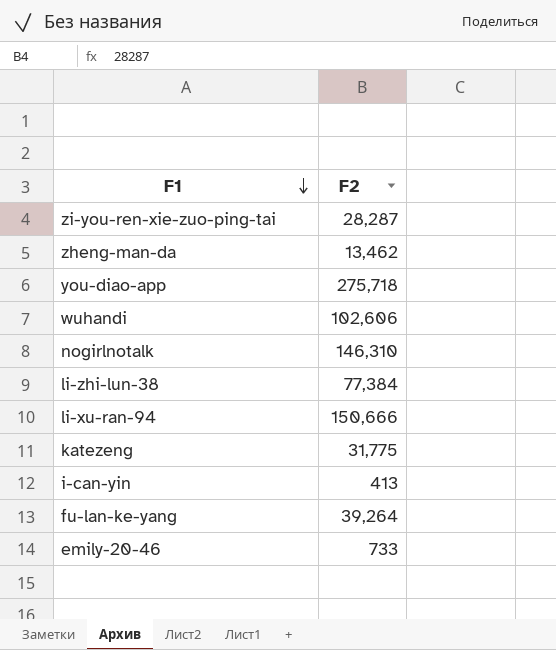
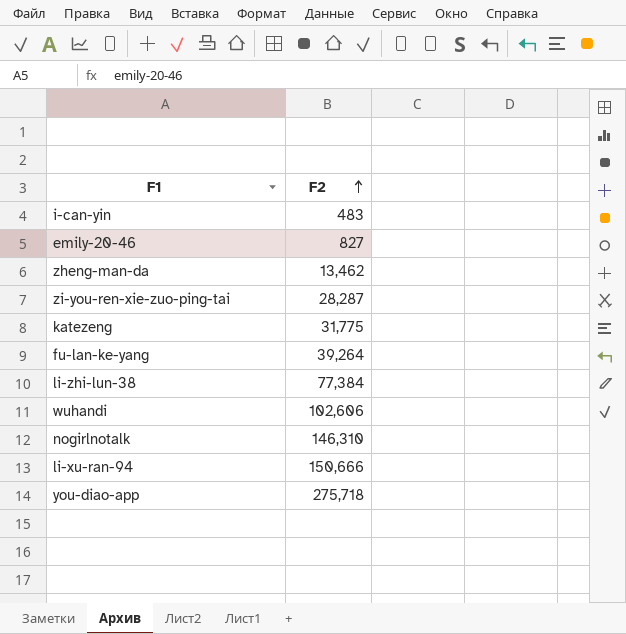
row order: F1 descending -> F2 ascending
i-can-yin | F2: 413 -> 483
emily-20-46 | F2: 733 -> 827

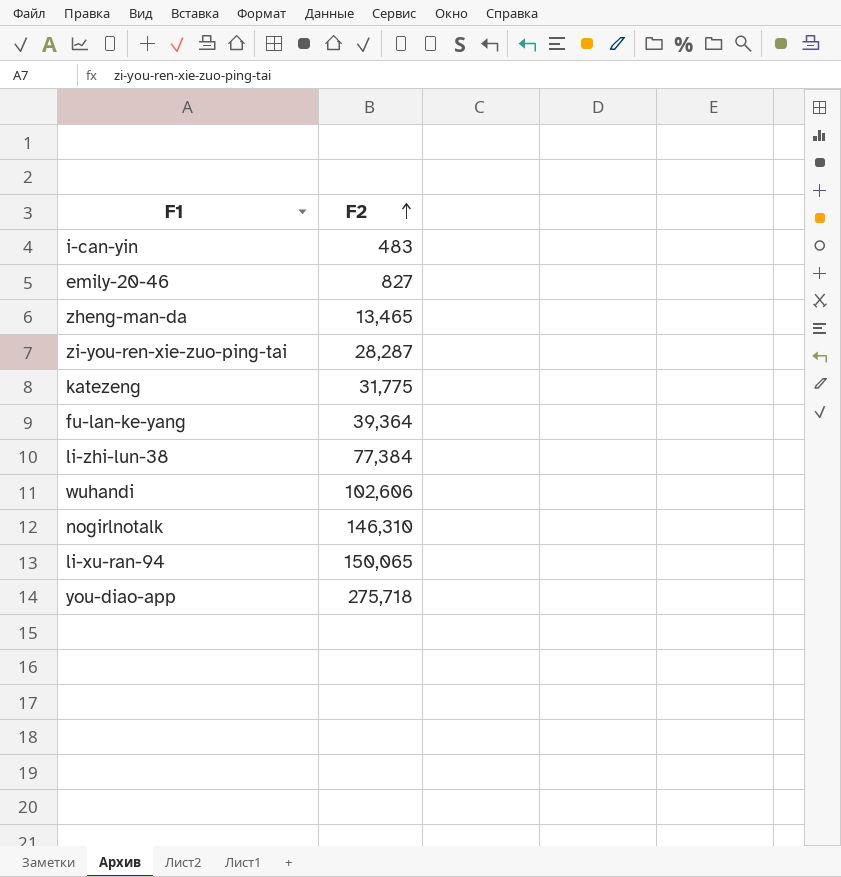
zheng-man-da | F2: 13,462 -> 13,465
fu-lan-ke-yang | F2: 39,264 -> 39,364
li-xu-ran-94 | F2: 150,666 -> 150,065

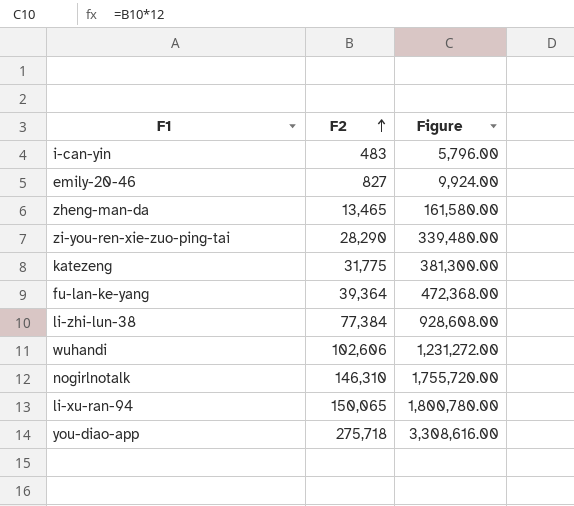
column Figure | formula: none -> [F2] * 12
zi-you-ren-xie-zuo-ping-tai | F2: 28,287 -> 28,290

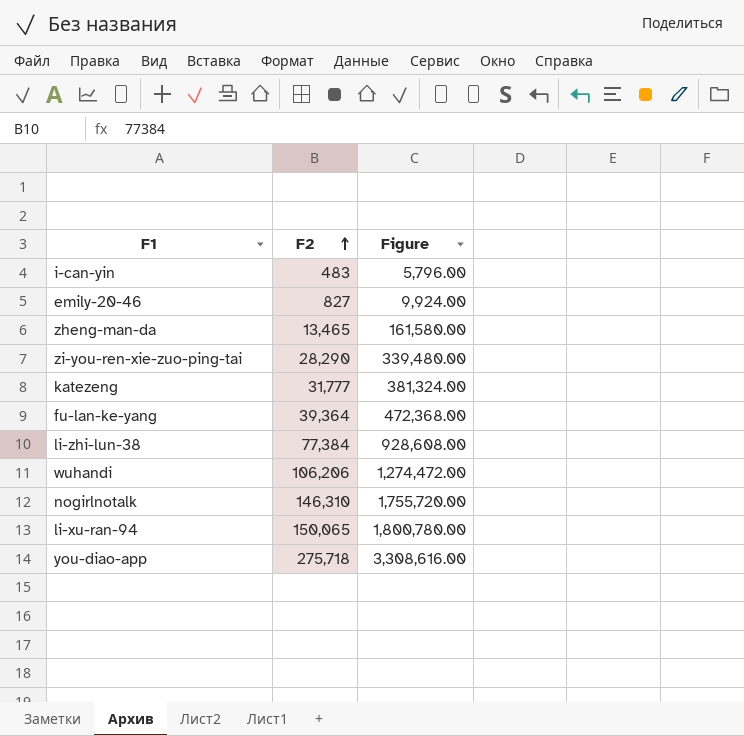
katezeng | F2: 31,775 -> 31,777
katezeng | Figure: 381,300.00 -> 381,324.00
wuhandi | F2: 102,606 -> 106,206
wuhandi | Figure: 1,231,272.00 -> 1,274,472.00

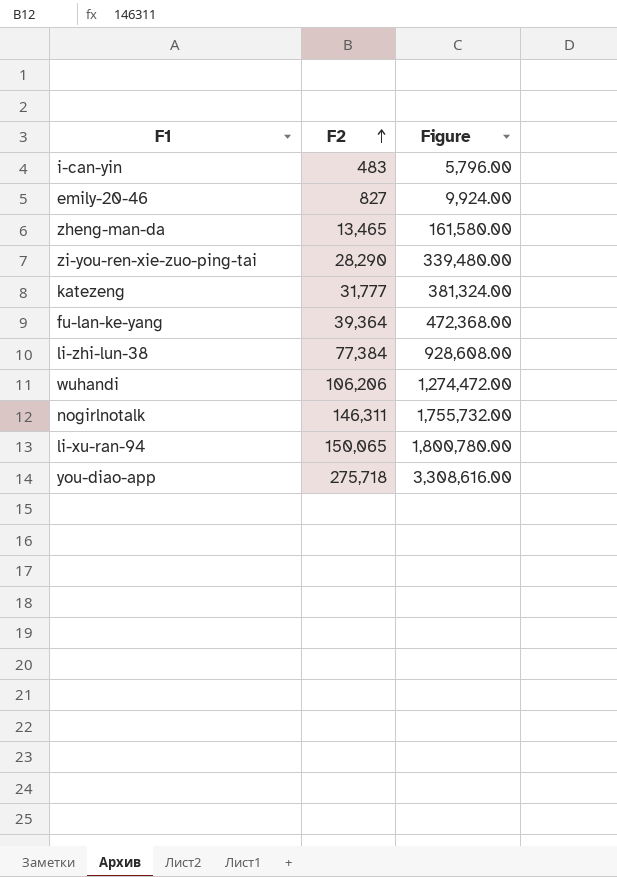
nogirlnotalk | F2: 146,310 -> 146,311
nogirlnotalk | Figure: 1,755,720.00 -> 1,755,732.00

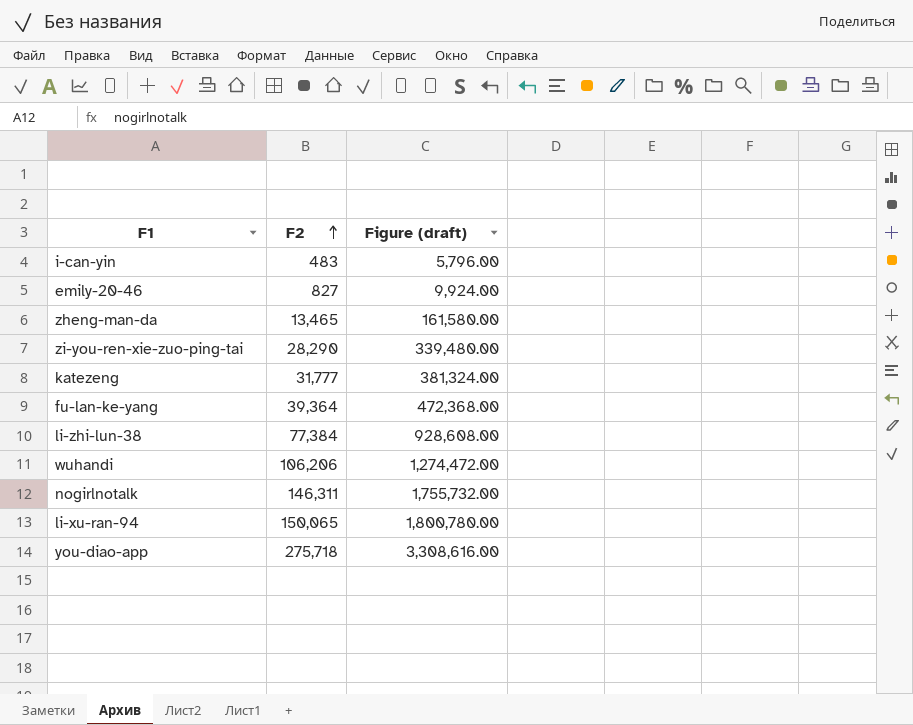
column name: Figure -> Figure (draft)

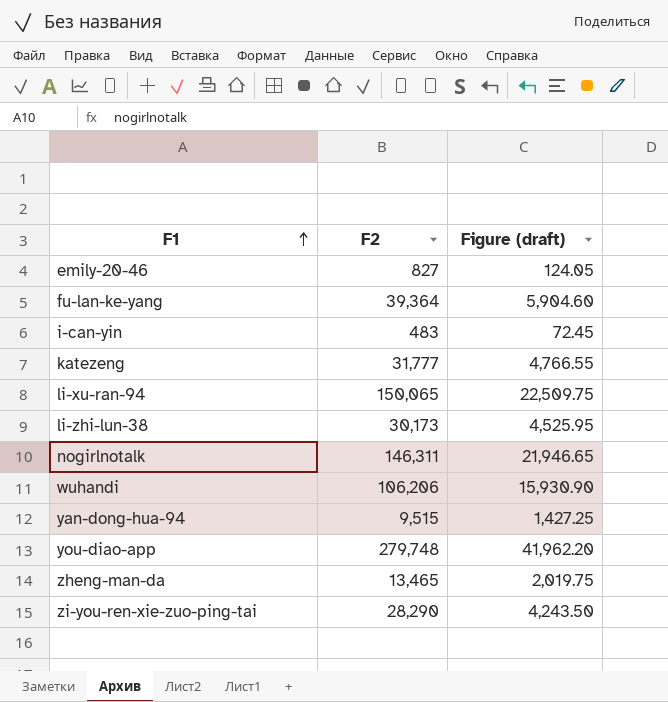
row order: F2 ascending -> F1 ascending
column Figure (draft) | formula: [F2] * 12 -> [F2] * 0.15
li-zhi-lun-38 | F2: 77,384 -> 30,173
row yan-dong-hua-94: none -> 9,515 | 1,427.25
you-diao-app | F2: 275,718 -> 279,748

